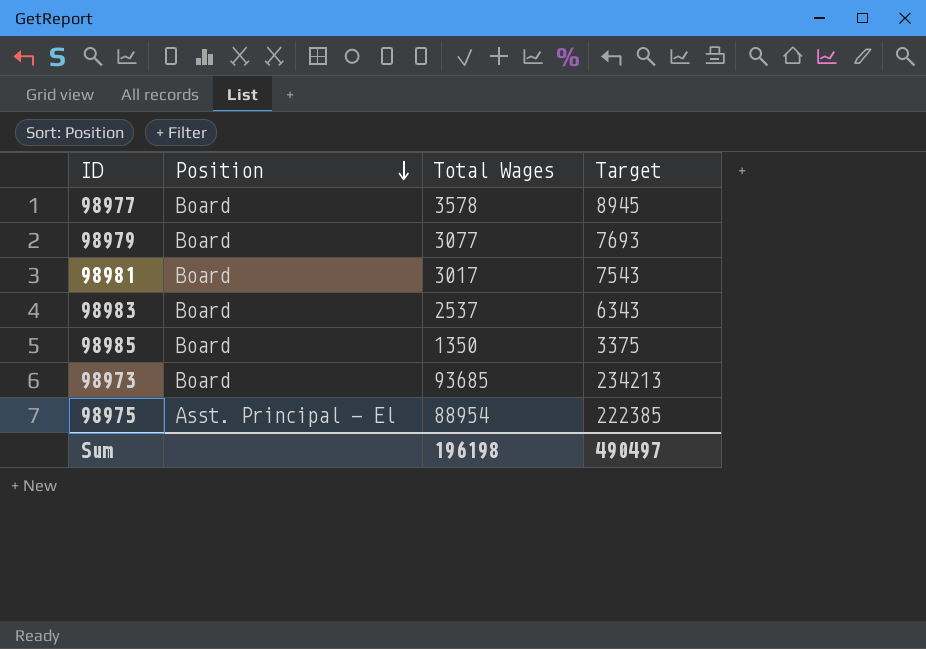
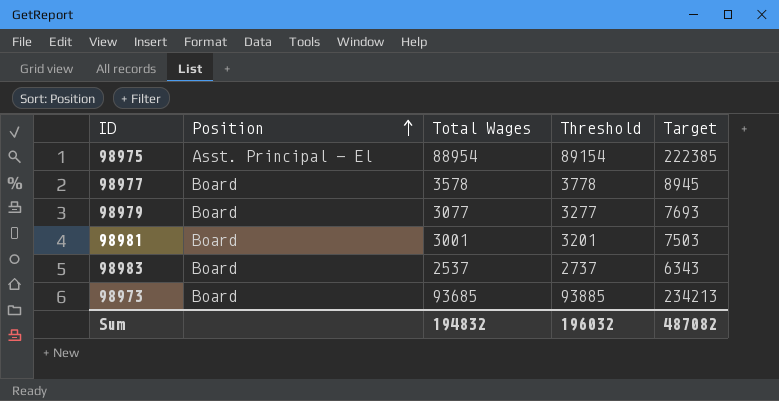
row order: Position descending -> Position ascending
column Threshold | formula: none -> [Total Wages] + 200
row 98985: Board | 1350 | 3375 -> none
98981 | Total Wages: 3017 -> 3001
98981 | Target: 7543 -> 7503
Sum | Total Wages: 196198 -> 194832
Sum | Target: 490497 -> 487082

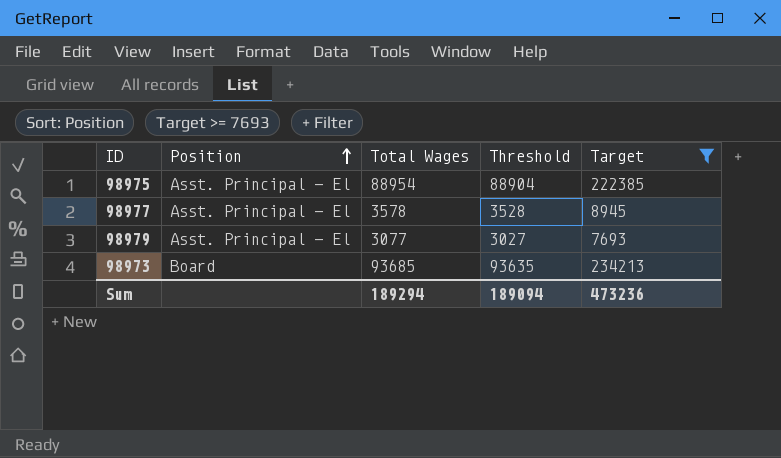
filter: none -> Target >= 7693
column Threshold | formula: [Total Wages] + 200 -> [Total Wages] - 50
98977 | Position: Board -> Asst. Principal - El
98979 | Position: Board -> Asst. Principal - El
Sum | Total Wages: 194832 -> 189294
Sum | Threshold: 196032 -> 189094
Sum | Target: 487082 -> 473236

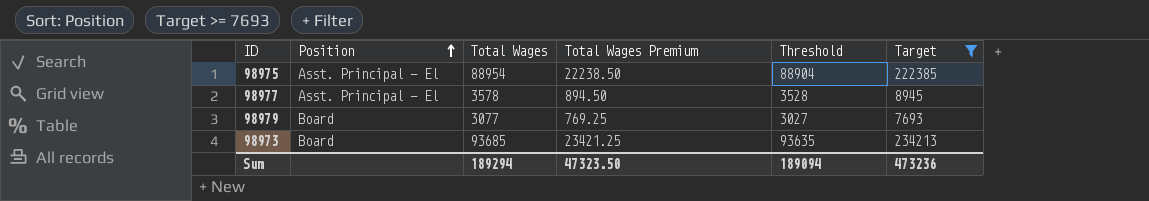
column Total Wages Premium | formula: none -> [Total Wages] * 0.25
98979 | Position: Asst. Principal - El -> Board

